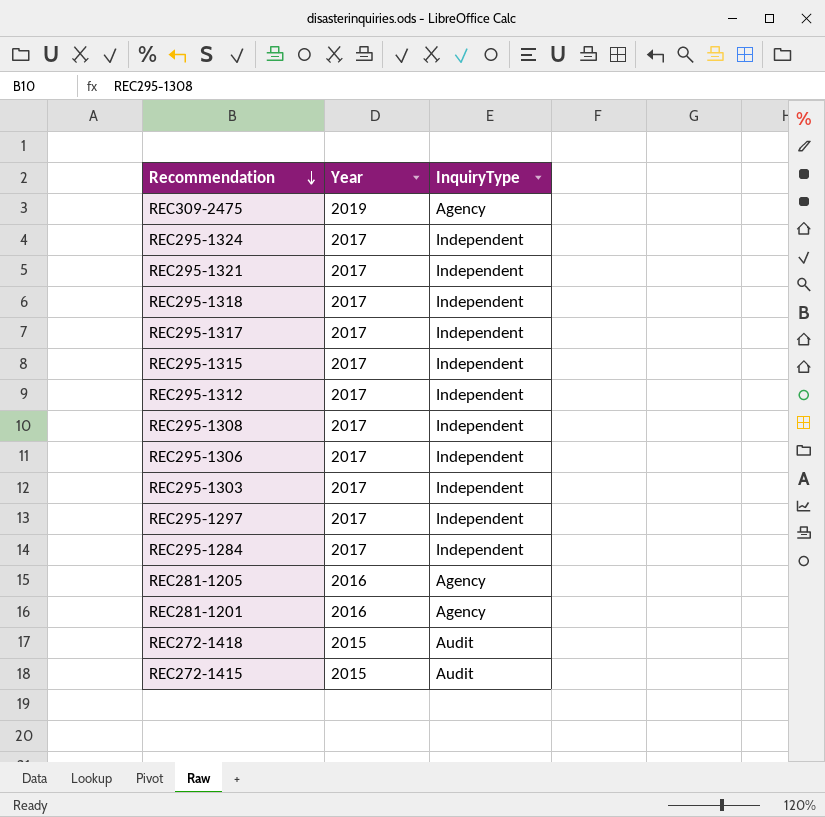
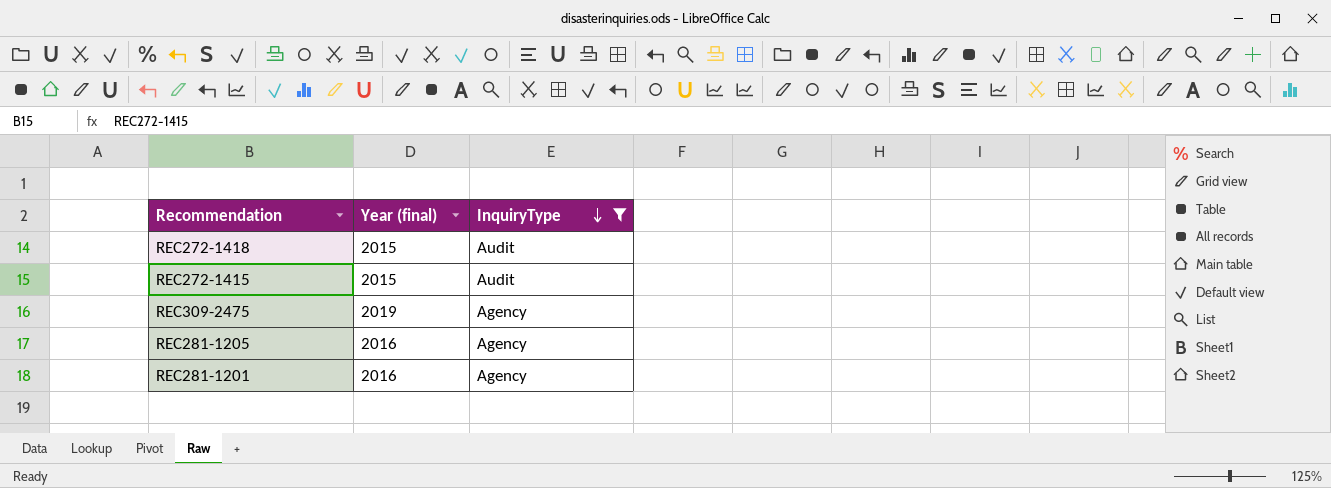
filter: none -> InquiryType != Independent
row order: Recommendation descending -> InquiryType descending
column name: Year -> Year (final)

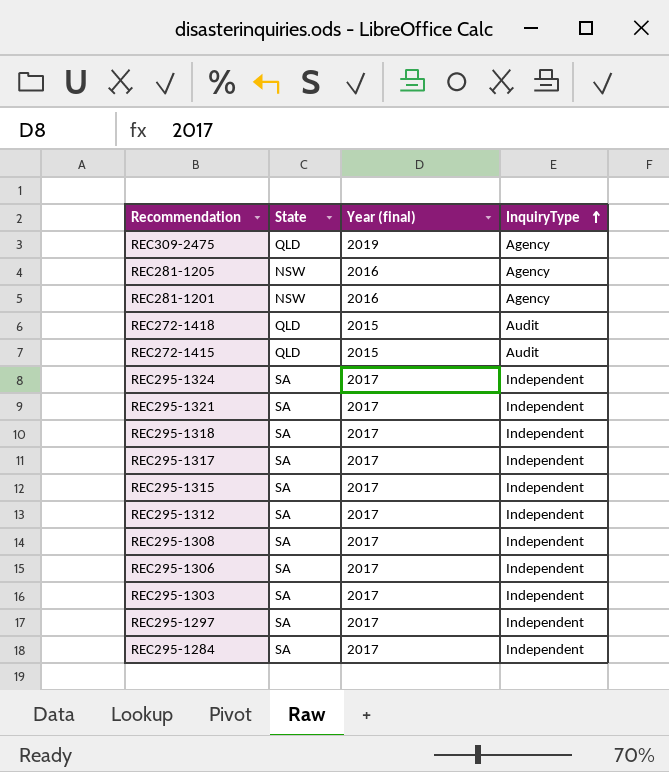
filter: InquiryType != Independent -> none
row order: InquiryType descending -> InquiryType ascending
column State | position: none -> 2

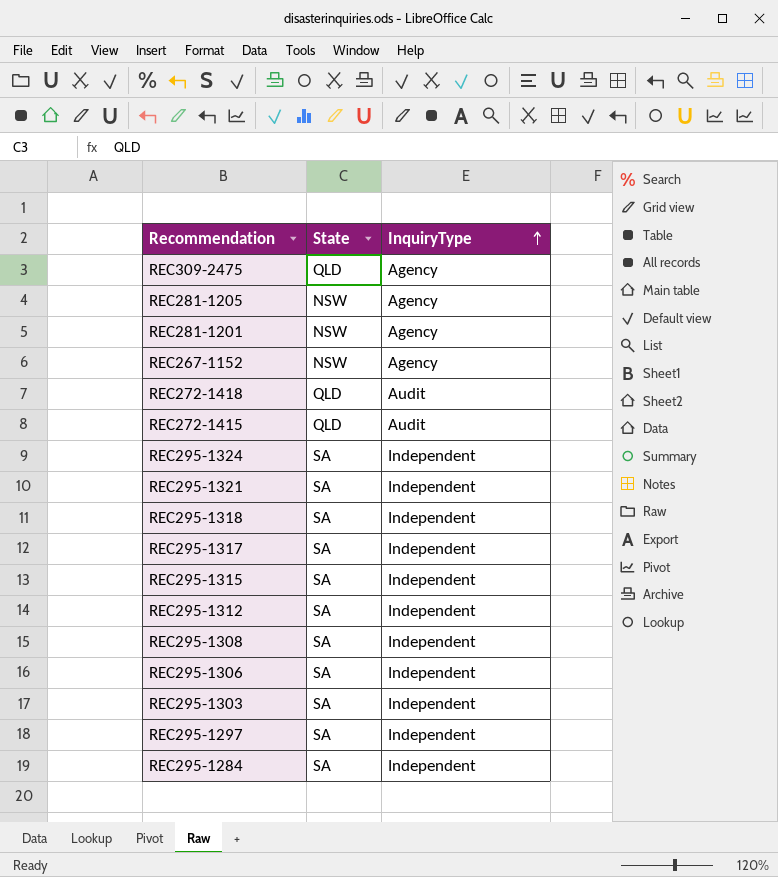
column Year (final) | position: 3 -> none
row REC267-1152: none -> NSW | Agency

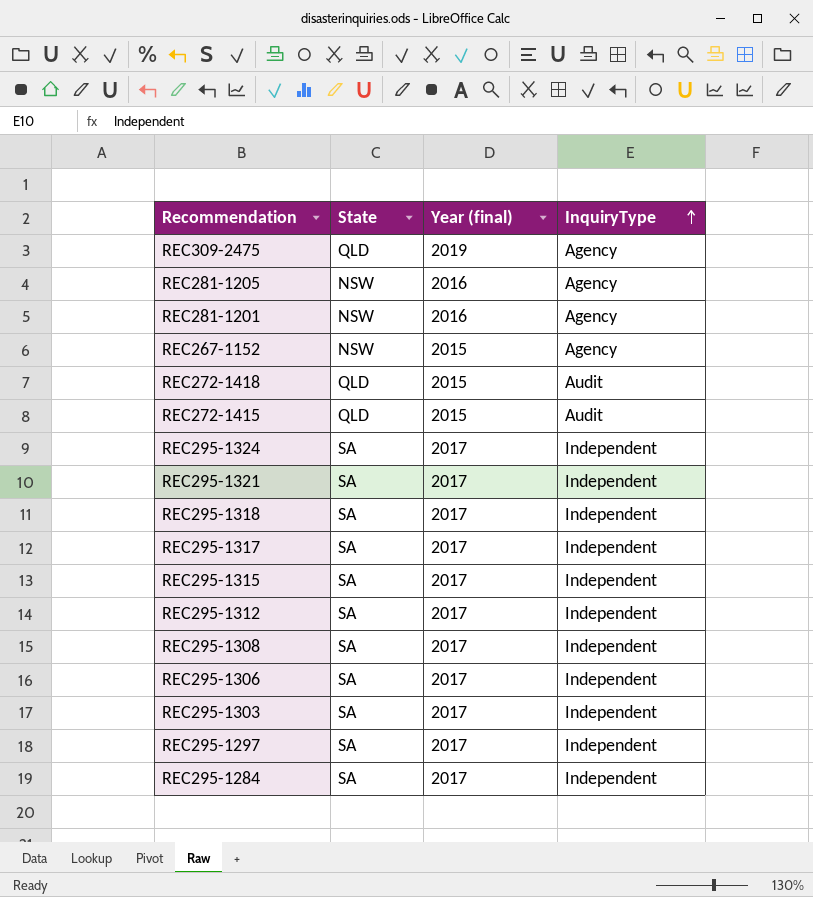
column Year (final) | position: none -> 3

